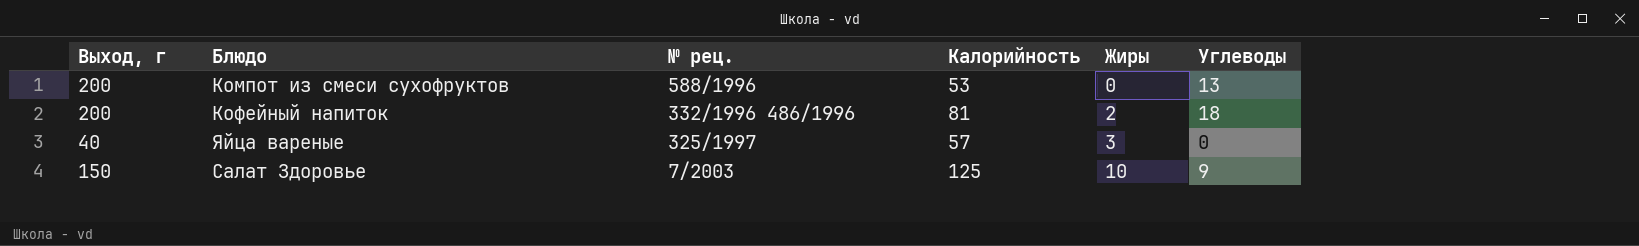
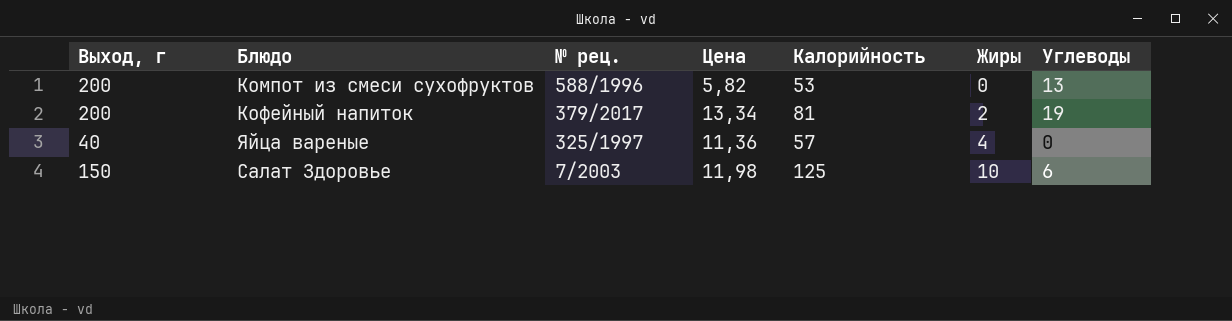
column Цена | position: none -> 4
Кофейный напиток | № рец.: 332/1996 486/1996 -> 379/2017
Кофейный напиток | Углеводы: 18 -> 19
Яйца вареные | Жиры: 3 -> 4
Салат Здоровье | Углеводы: 9 -> 6

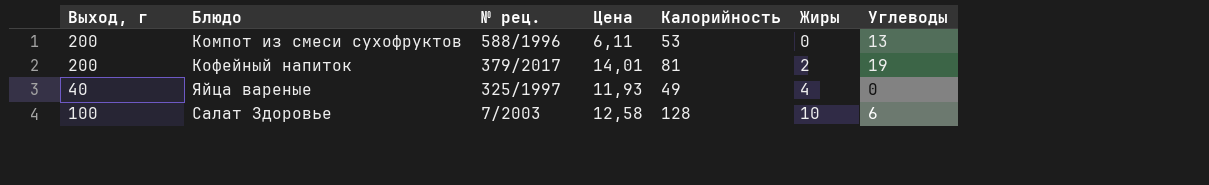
Компот из смеси сухофруктов | Цена: 5,82 -> 6,11
Кофейный напиток | Цена: 13,34 -> 14,01
Яйца вареные | Цена: 11,36 -> 11,93
Яйца вареные | Калорийность: 57 -> 49
Салат Здоровье | Выход, г: 150 -> 100
Салат Здоровье | Цена: 11,98 -> 12,58
Салат Здоровье | Калорийность: 125 -> 128

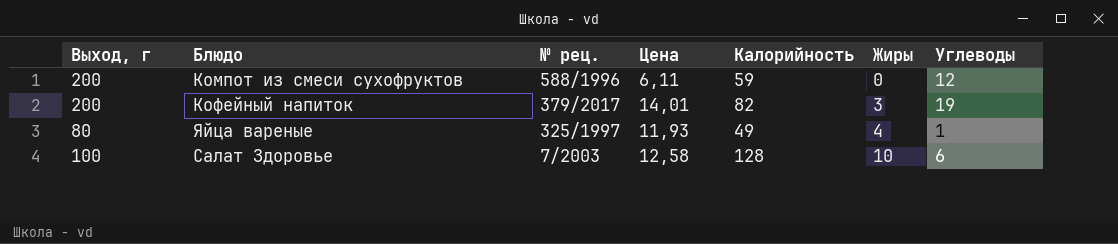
Компот из смеси сухофруктов | Калорийность: 53 -> 59
Компот из смеси сухофруктов | Углеводы: 13 -> 12
Кофейный напиток | Калорийность: 81 -> 82
Кофейный напиток | Жиры: 2 -> 3
Яйца вареные | Выход, г: 40 -> 80
Яйца вареные | Углеводы: 0 -> 1

